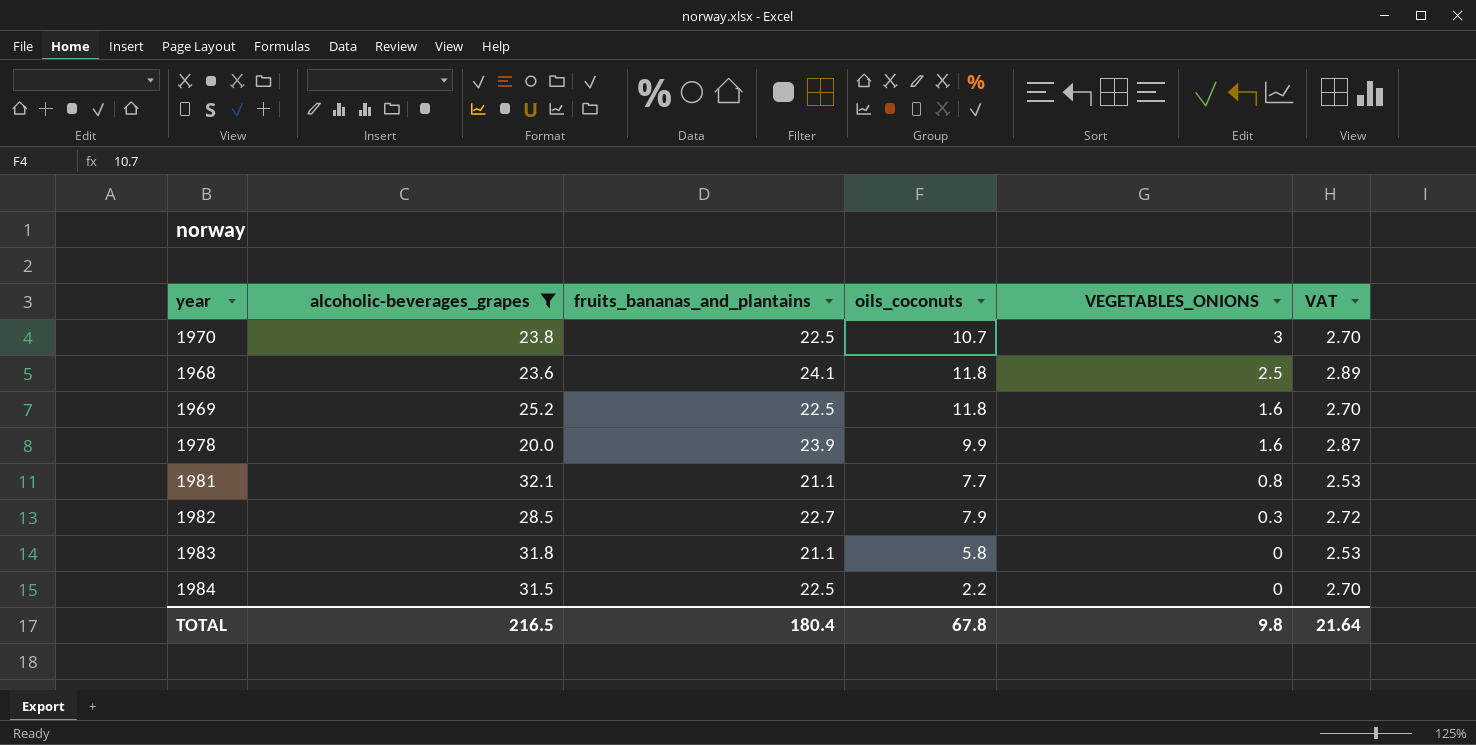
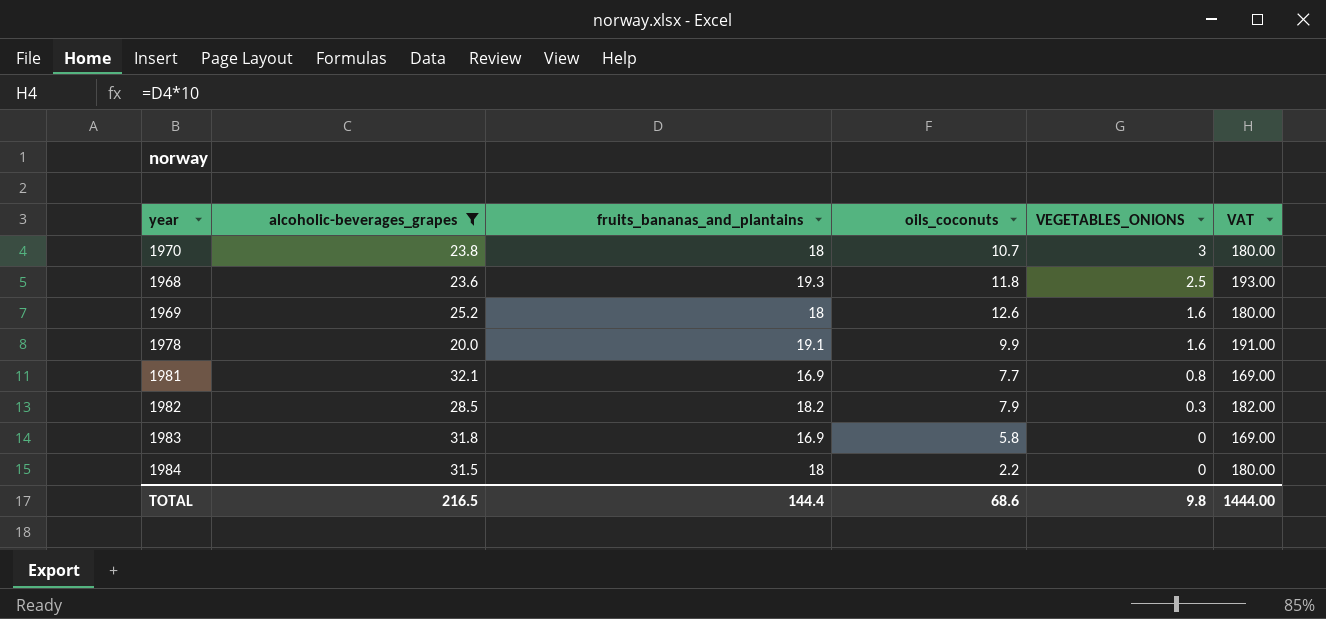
column VAT | formula: [fruits_bananas_and_plantains] * 0.12 -> [fruits_bananas_and_plantains] * 10
1970 | fruits_bananas_and_plantains: 22.5 -> 18
1968 | fruits_bananas_and_plantains: 24.1 -> 19.3
1969 | fruits_bananas_and_plantains: 22.5 -> 18
1969 | oils_coconuts: 11.8 -> 12.6
1978 | fruits_bananas_and_plantains: 23.9 -> 19.1
1981 | fruits_bananas_and_plantains: 21.1 -> 16.9
1982 | fruits_bananas_and_plantains: 22.7 -> 18.2
1983 | fruits_bananas_and_plantains: 21.1 -> 16.9
1984 | fruits_bananas_and_plantains: 22.5 -> 18
TOTAL | fruits_bananas_and_plantains: 180.4 -> 144.4
TOTAL | oils_coconuts: 67.8 -> 68.6
TOTAL | VAT: 21.64 -> 1444.00

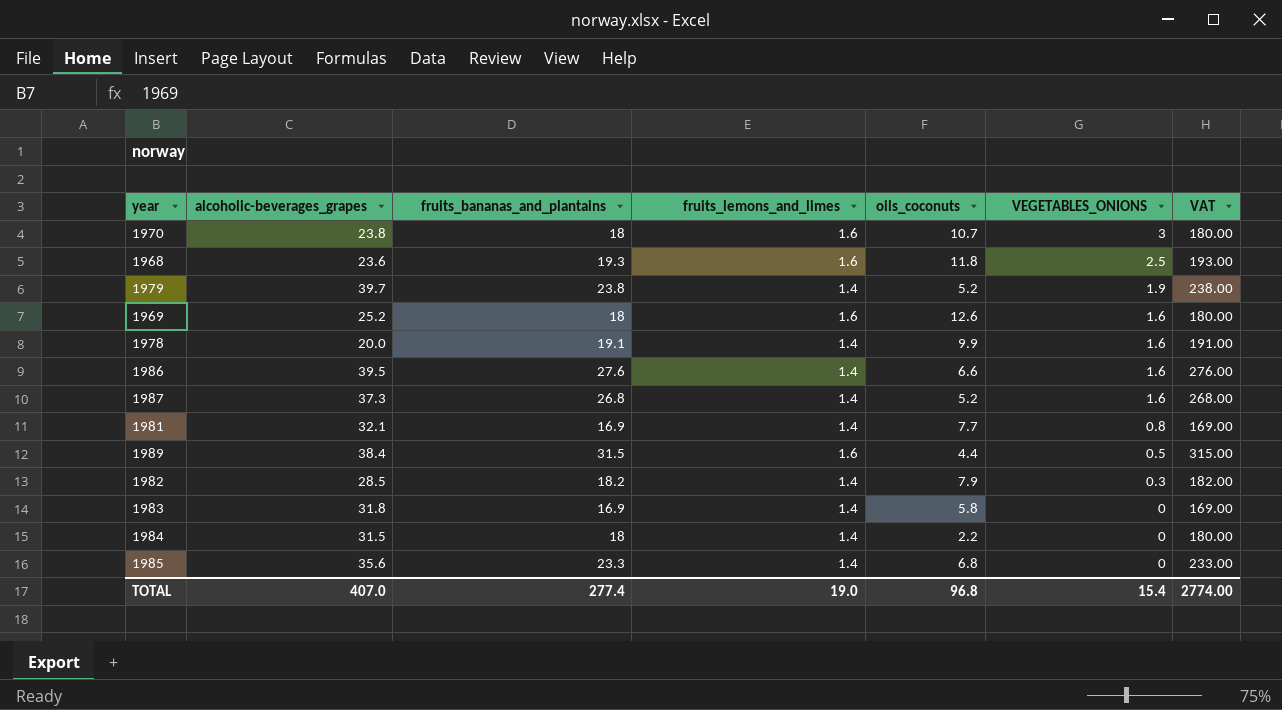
filter: alcoholic-beverages_grapes <= 32.1 -> none
column fruits_lemons_and_limes | position: none -> 4
TOTAL | alcoholic-beverages_grapes: 216.5 -> 407.0
TOTAL | fruits_bananas_and_plantains: 144.4 -> 277.4
TOTAL | oils_coconuts: 68.6 -> 96.8
TOTAL | VEGETABLES_ONIONS: 9.8 -> 15.4
TOTAL | VAT: 1444.00 -> 2774.00

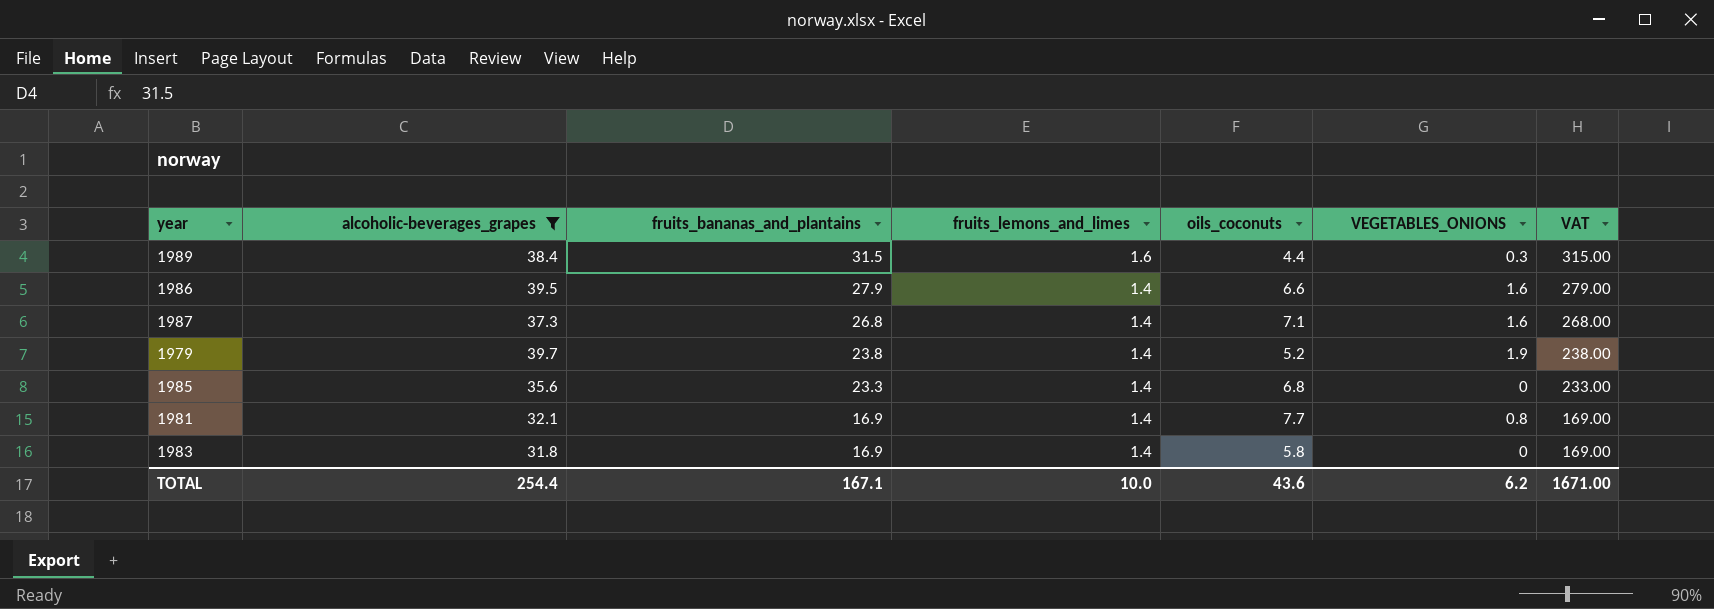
filter: none -> alcoholic-beverages_grapes >= 31.8
row order: VEGETABLES_ONIONS descending -> fruits_bananas_and_plantains descending
1989 | VEGETABLES_ONIONS: 0.5 -> 0.3
1986 | fruits_bananas_and_plantains: 27.6 -> 27.9
1986 | VAT: 276.00 -> 279.00
1987 | oils_coconuts: 5.2 -> 7.1
TOTAL | alcoholic-beverages_grapes: 407.0 -> 254.4
TOTAL | fruits_bananas_and_plantains: 277.4 -> 167.1
TOTAL | fruits_lemons_and_limes: 19.0 -> 10.0
TOTAL | oils_coconuts: 96.8 -> 43.6
TOTAL | VEGETABLES_ONIONS: 15.4 -> 6.2
TOTAL | VAT: 2774.00 -> 1671.00

